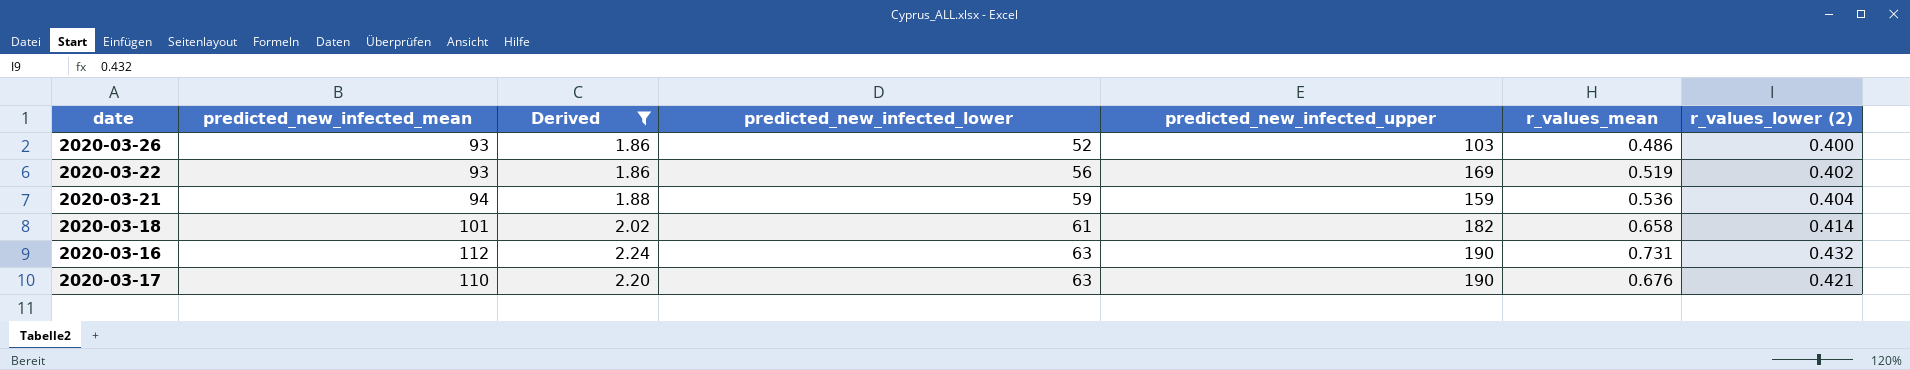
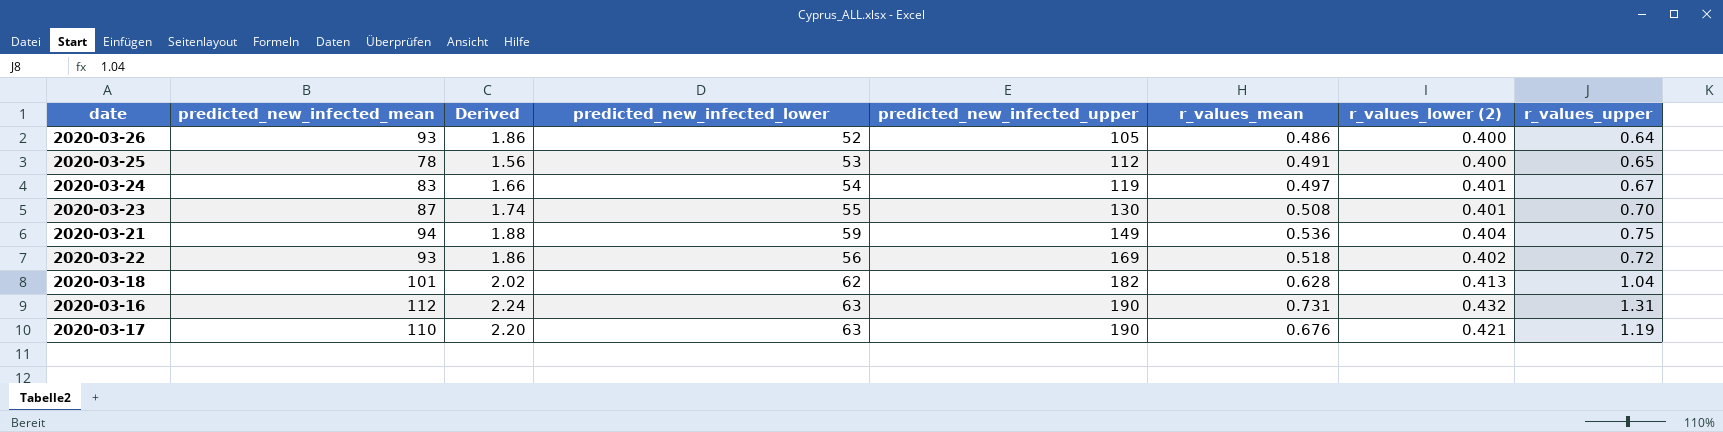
filter: Derived >= 1.86 -> none
row order: predicted_new_infected_lower ascending -> predicted_new_infected_upper ascending
column r_values_upper | position: none -> 8
2020-03-26 | predicted_new_infected_upper: 103 -> 105
2020-03-21 | predicted_new_infected_upper: 159 -> 149
2020-03-22 | r_values_mean: 0.519 -> 0.518
2020-03-18 | predicted_new_infected_lower: 61 -> 62
2020-03-18 | r_values_mean: 0.658 -> 0.628
2020-03-18 | r_values_lower (2): 0.414 -> 0.413

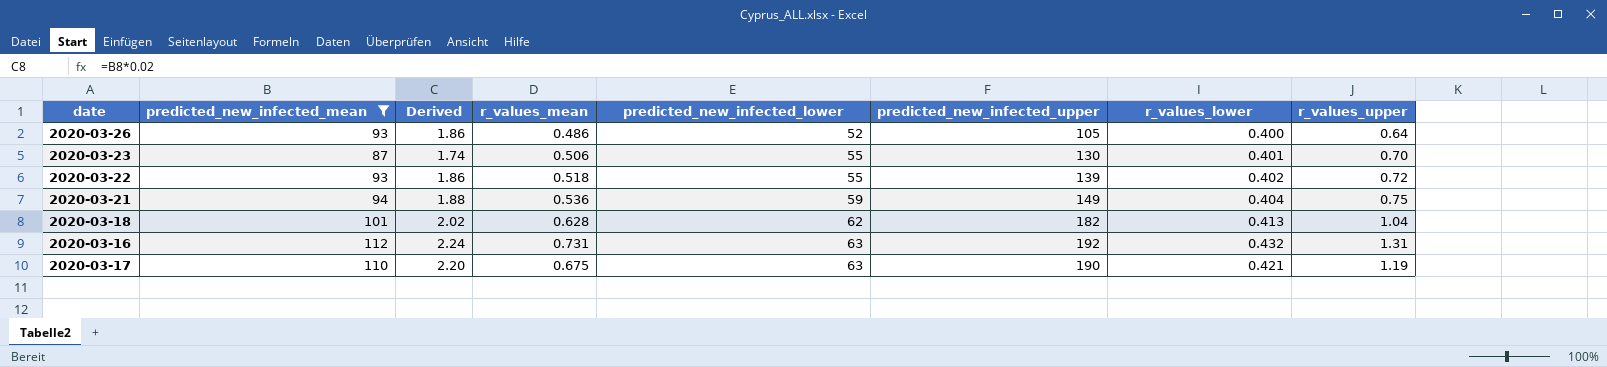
filter: none -> predicted_new_infected_mean >= 87
row order: predicted_new_infected_upper ascending -> predicted_new_infected_lower ascending
column r_values_mean | position: 6 -> 4
column name: r_values_lower (2) -> r_values_lower
2020-03-23 | r_values_mean: 0.508 -> 0.506
2020-03-22 | predicted_new_infected_lower: 56 -> 55
2020-03-22 | predicted_new_infected_upper: 169 -> 139
2020-03-16 | predicted_new_infected_upper: 190 -> 192
2020-03-17 | r_values_mean: 0.676 -> 0.675

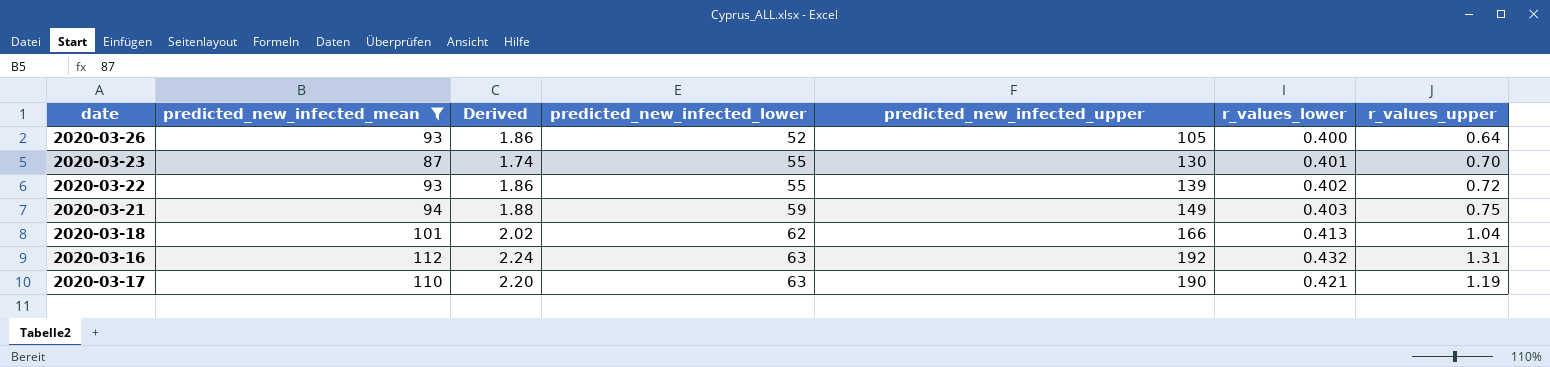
column r_values_mean | position: 4 -> none
2020-03-21 | r_values_lower: 0.404 -> 0.403
2020-03-18 | predicted_new_infected_upper: 182 -> 166

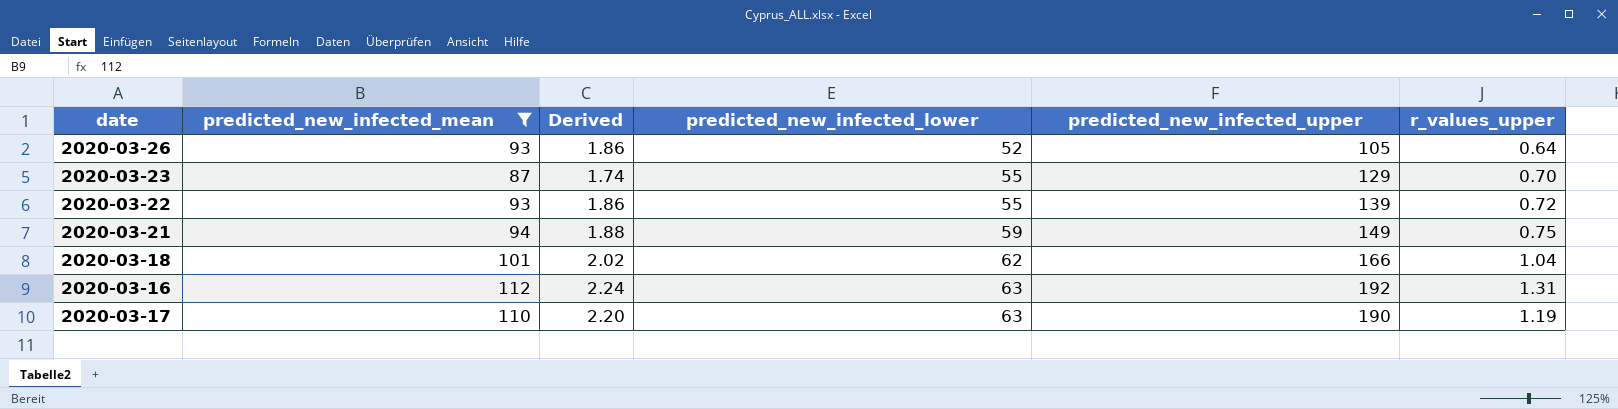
column r_values_lower | position: 6 -> none
2020-03-23 | predicted_new_infected_upper: 130 -> 129

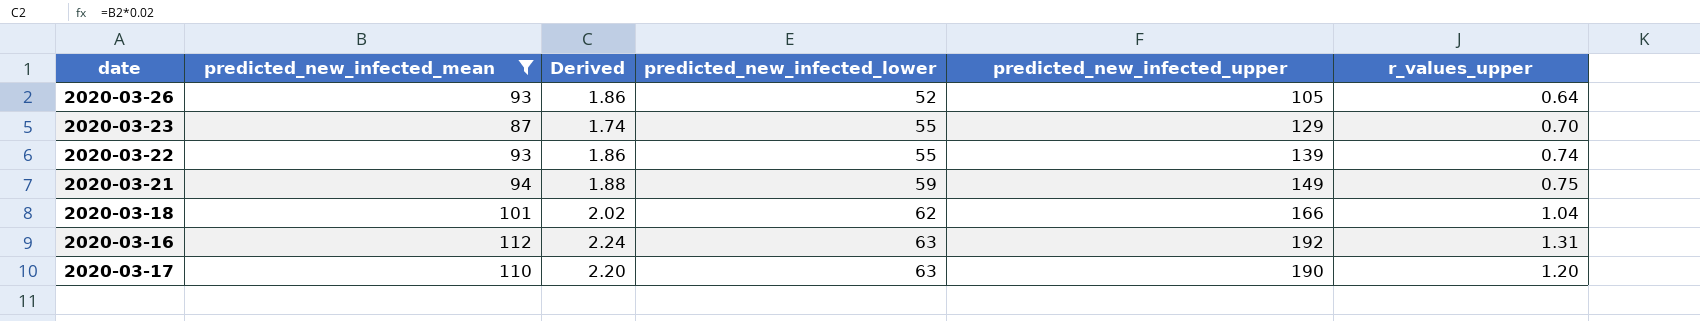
2020-03-22 | r_values_upper: 0.72 -> 0.74
2020-03-17 | r_values_upper: 1.19 -> 1.20

